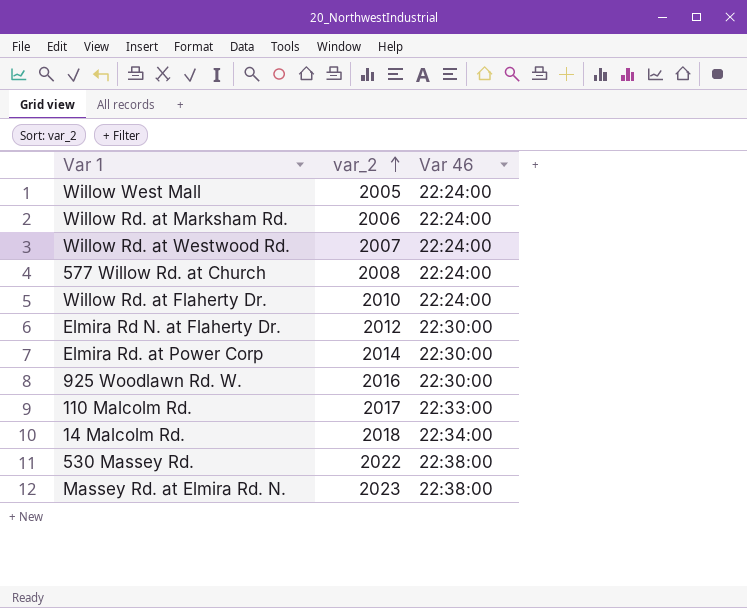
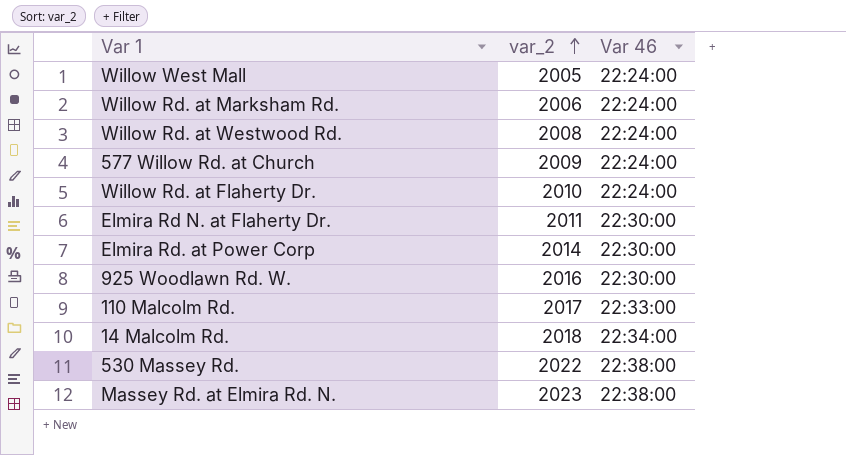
Willow Rd. at Westwood Rd. | var_2: 2007 -> 2008
577 Willow Rd. at Church | var_2: 2008 -> 2009
Elmira Rd N. at Flaherty Dr. | var_2: 2012 -> 2011

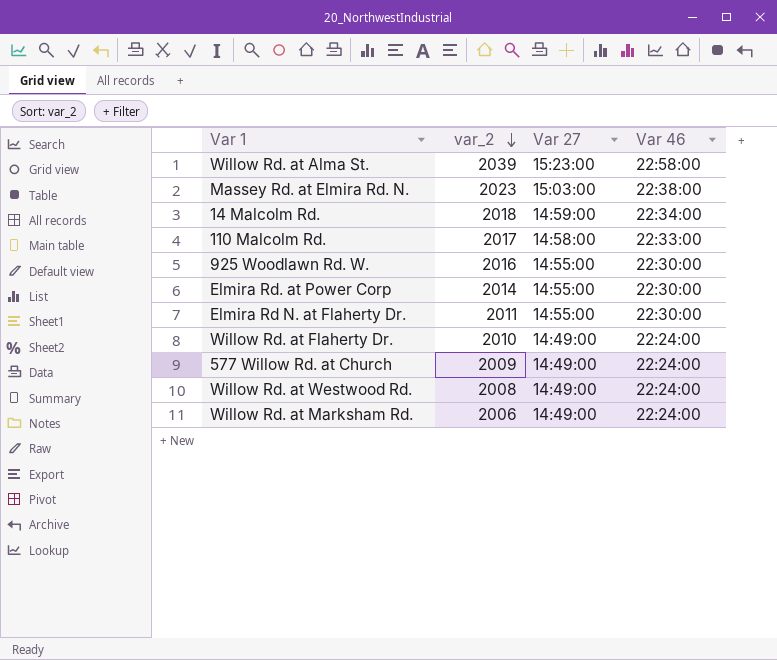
row order: var_2 ascending -> var_2 descending
column Var 27 | position: none -> 3
row Willow West Mall: 2005 | 22:24:00 -> none
row 530 Massey Rd.: 2022 | 22:38:00 -> none
row Willow Rd. at Alma St.: none -> 2039 | 15:23:00 | 22:58:00

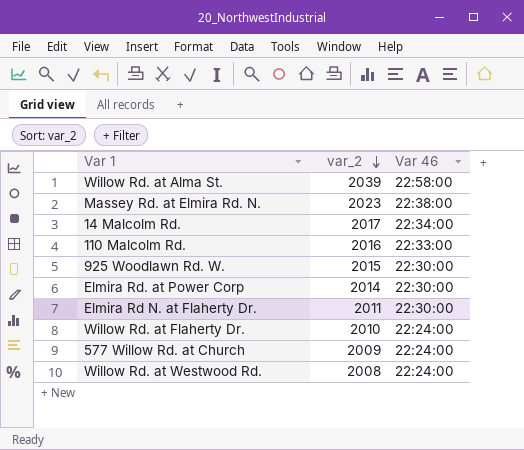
column Var 27 | position: 3 -> none
row Willow Rd. at Marksham Rd.: 2006 | 14:49:00 | 22:24:00 -> none
14 Malcolm Rd. | var_2: 2018 -> 2017
110 Malcolm Rd. | var_2: 2017 -> 2016
925 Woodlawn Rd. W. | var_2: 2016 -> 2015

